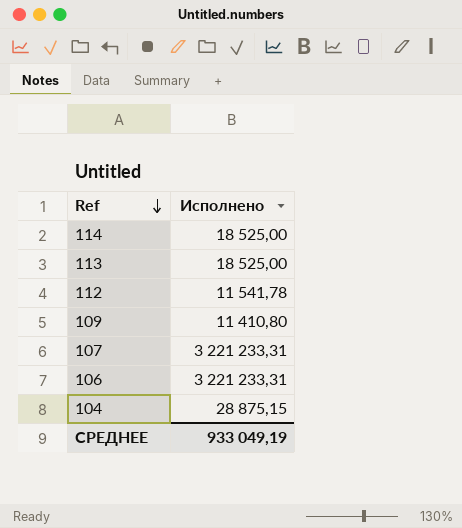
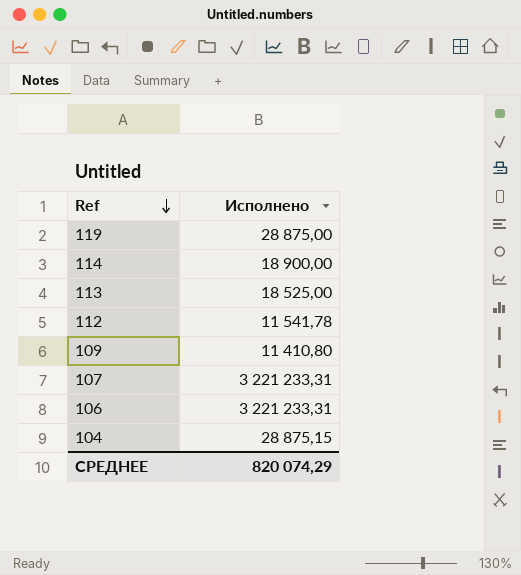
row 119: none -> 28 875,00
114 | Исполнено: 18 525,00 -> 18 900,00
СРЕДНЕЕ | Исполнено: 933 049,19 -> 820 074,29

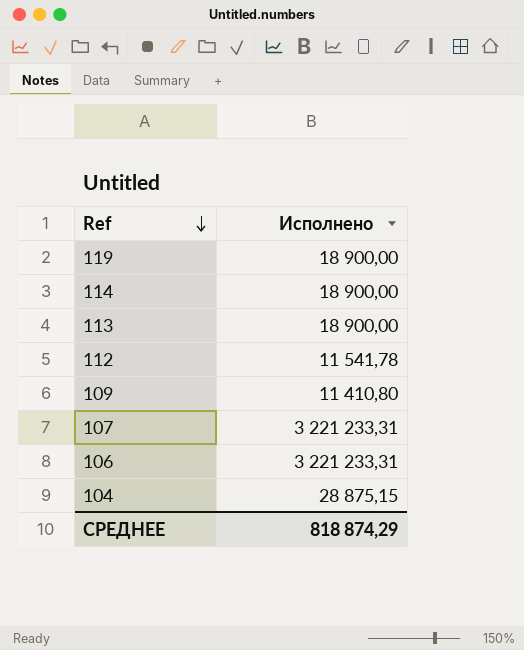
119 | Исполнено: 28 875,00 -> 18 900,00
113 | Исполнено: 18 525,00 -> 18 900,00
СРЕДНЕЕ | Исполнено: 820 074,29 -> 818 874,29

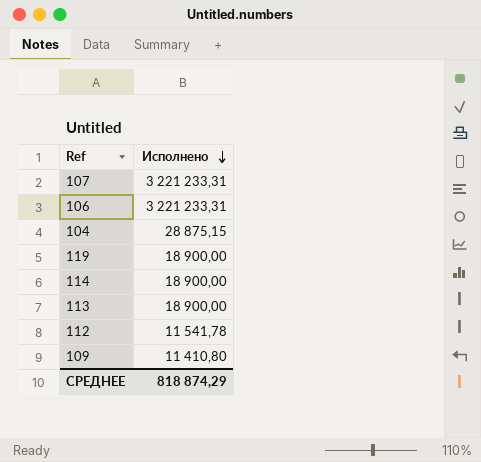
row order: Ref descending -> Исполнено descending

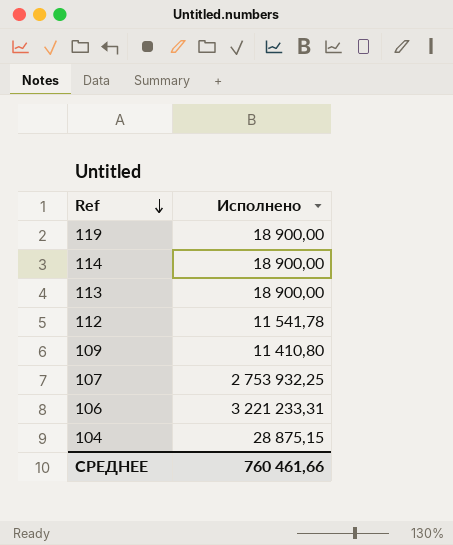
row order: Исполнено descending -> Ref descending
107 | Исполнено: 3 221 233,31 -> 2 753 932,25
СРЕДНЕЕ | Исполнено: 818 874,29 -> 760 461,66

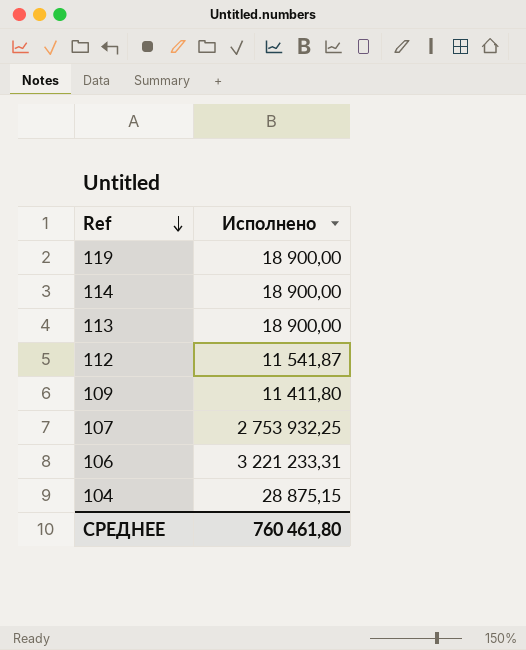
112 | Исполнено: 11 541,78 -> 11 541,87
109 | Исполнено: 11 410,80 -> 11 411,80
СРЕДНЕЕ | Исполнено: 760 461,66 -> 760 461,80

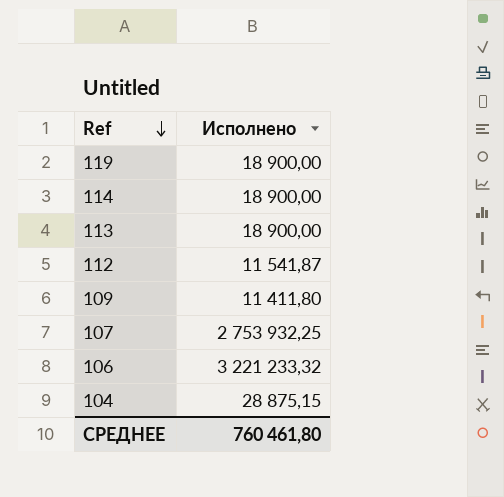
106 | Исполнено: 3 221 233,31 -> 3 221 233,32

